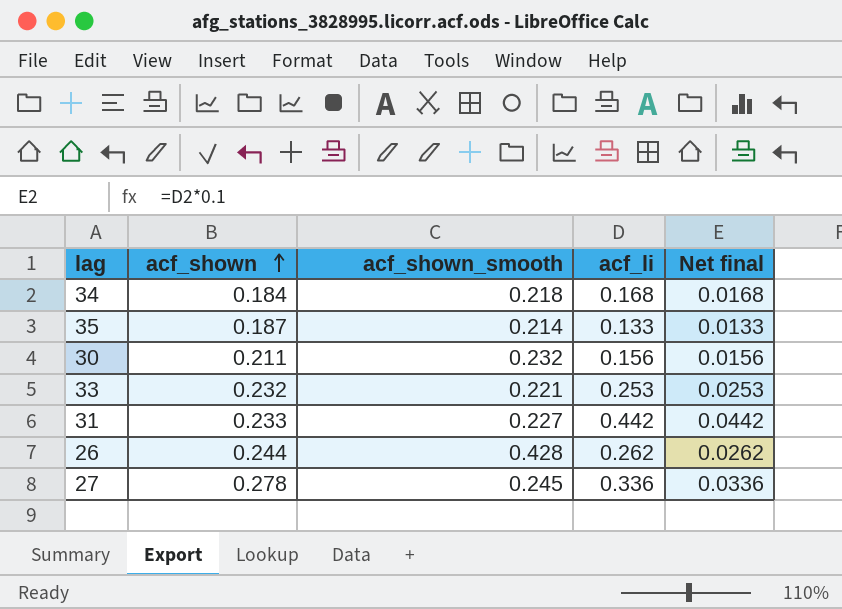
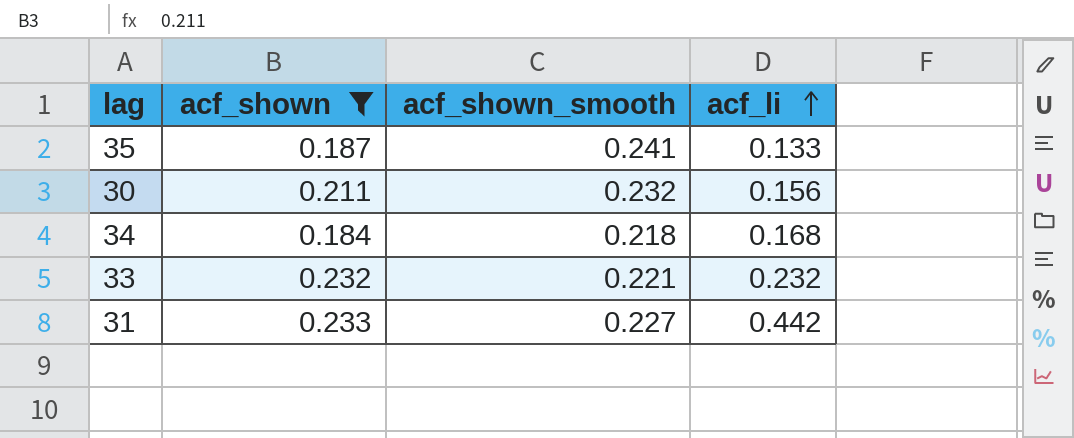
filter: none -> acf_shown <= 0.233
row order: acf_shown ascending -> acf_li ascending
column Net final | formula: [acf_li] * 0.1 -> none
35 | acf_shown_smooth: 0.214 -> 0.241
33 | acf_li: 0.253 -> 0.232

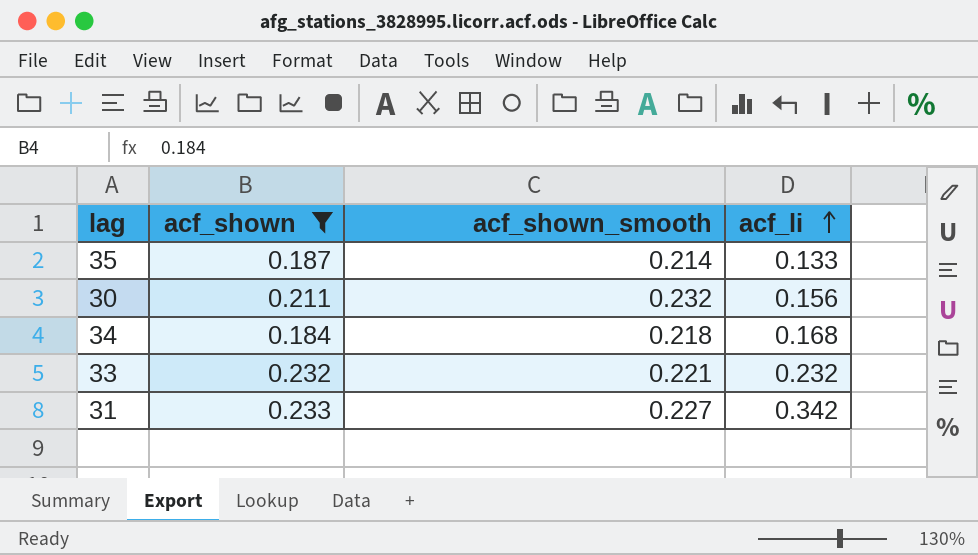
35 | acf_shown_smooth: 0.241 -> 0.214
31 | acf_li: 0.442 -> 0.342

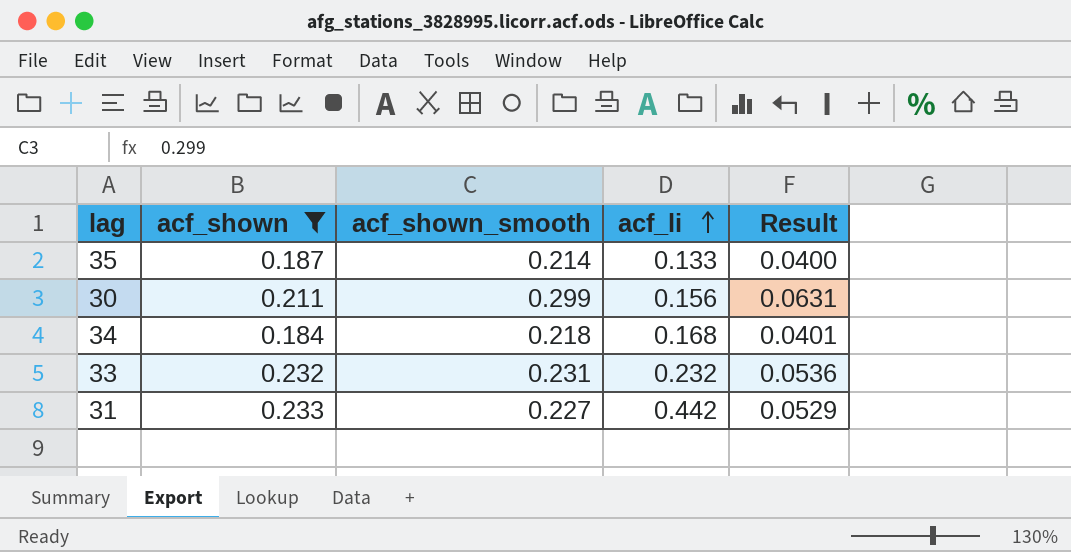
column Result | formula: none -> [acf_shown] * [acf_shown_smooth]
30 | acf_shown_smooth: 0.232 -> 0.299
33 | acf_shown_smooth: 0.221 -> 0.231
31 | acf_li: 0.342 -> 0.442

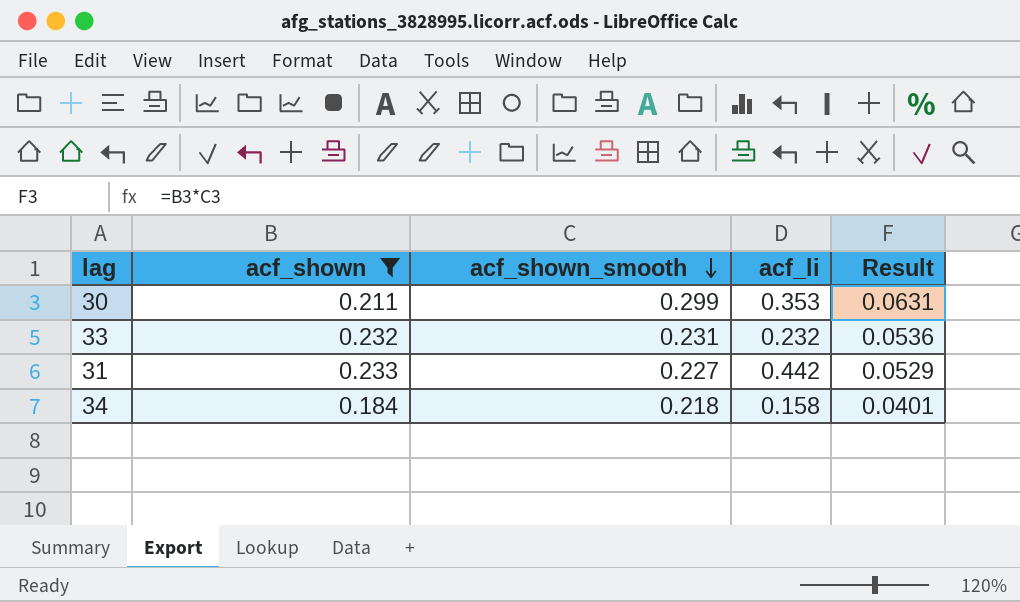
row order: acf_li ascending -> acf_shown_smooth descending
row 35: 0.187 | 0.214 | 0.133 | 0.0400 -> none
30 | acf_li: 0.156 -> 0.353
34 | acf_li: 0.168 -> 0.158

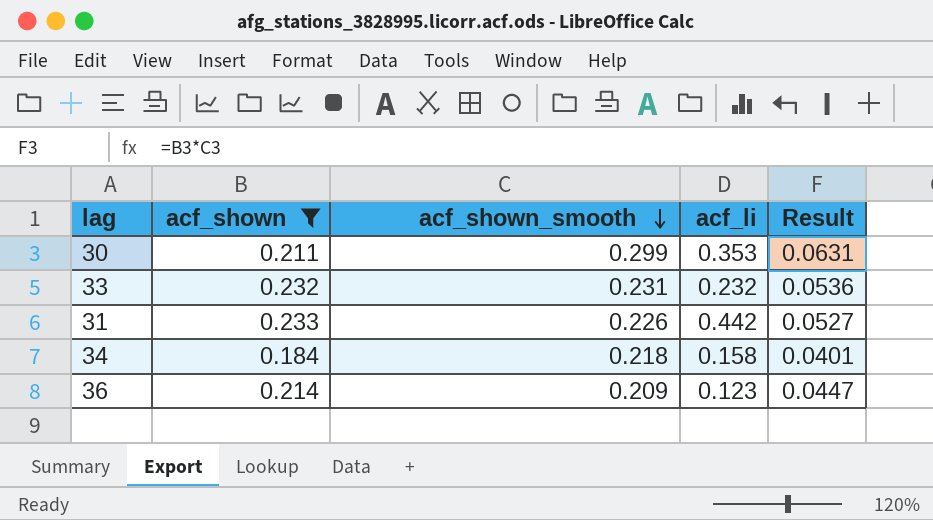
31 | acf_shown_smooth: 0.227 -> 0.226
31 | Result: 0.0529 -> 0.0527
row 36: none -> 0.214 | 0.209 | 0.123 | 0.0447

